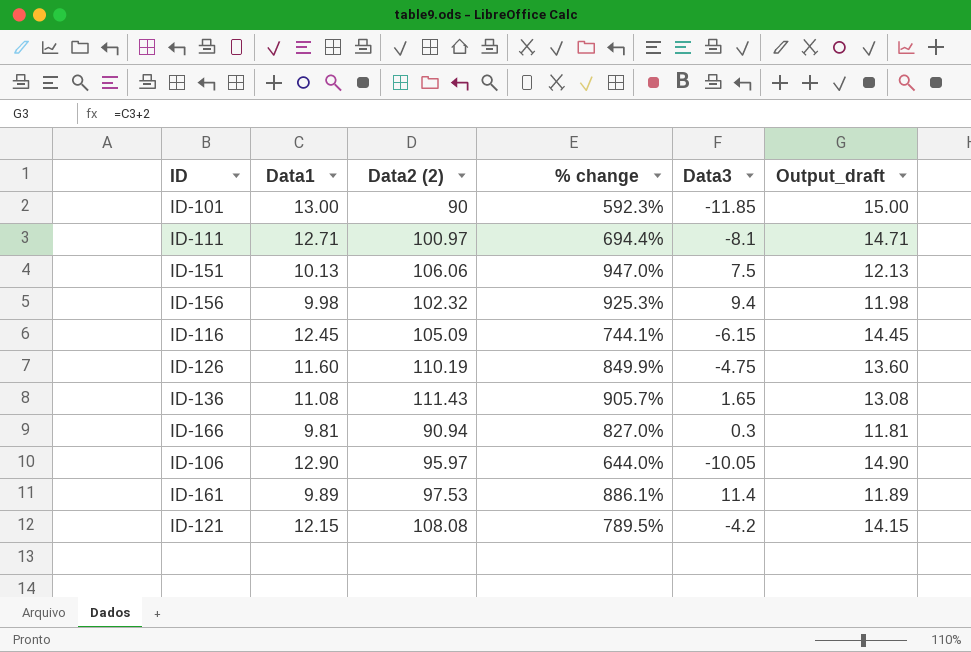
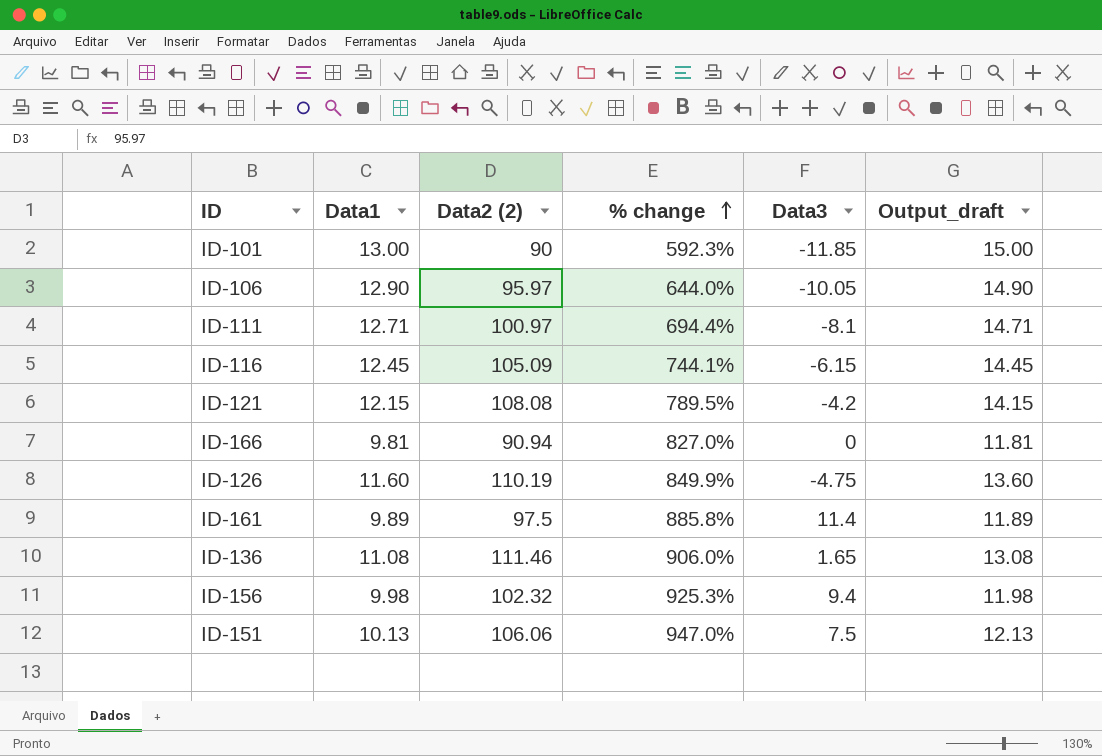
row order: none -> % change ascending
ID-166 | Data3: 0.3 -> 0
ID-161 | Data2 (2): 97.53 -> 97.5
ID-161 | % change: 886.1% -> 885.8%
ID-136 | Data2 (2): 111.43 -> 111.46
ID-136 | % change: 905.7% -> 906.0%

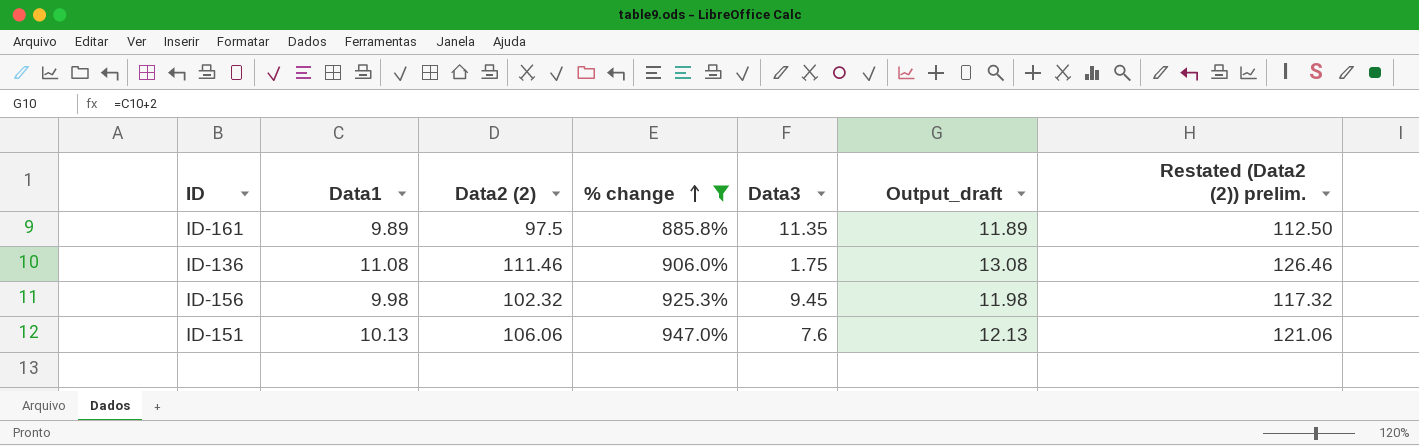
filter: none -> % change >= 885.8%
column Restated (Data2 (2)) prelim. | formula: none -> [Data2 (2)] + 15
ID-161 | Data3: 11.4 -> 11.35
ID-136 | Data3: 1.65 -> 1.75
ID-156 | Data3: 9.4 -> 9.45
ID-151 | Data3: 7.5 -> 7.6

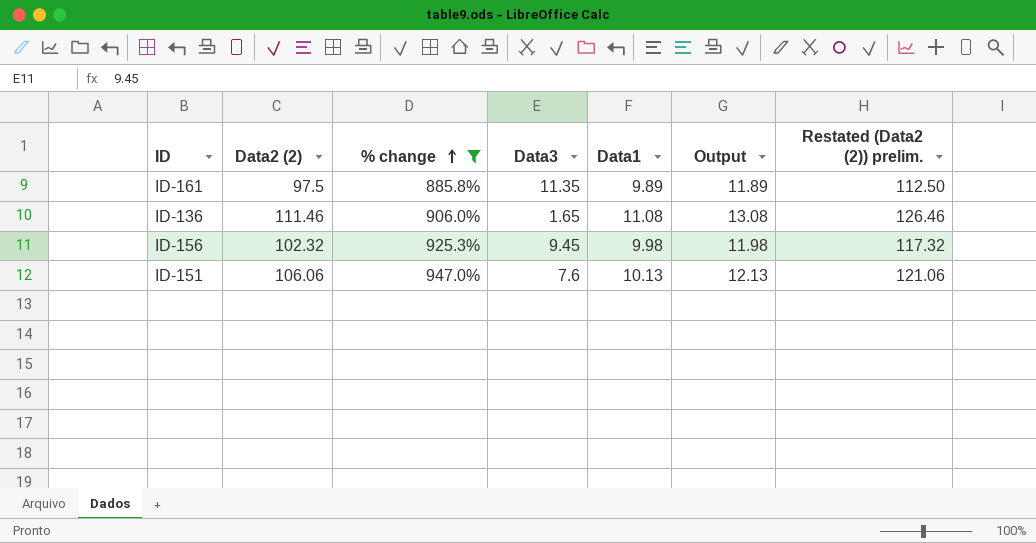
column Data1 | position: 2 -> 5
column name: Output_draft -> Output
ID-136 | Data3: 1.75 -> 1.65

